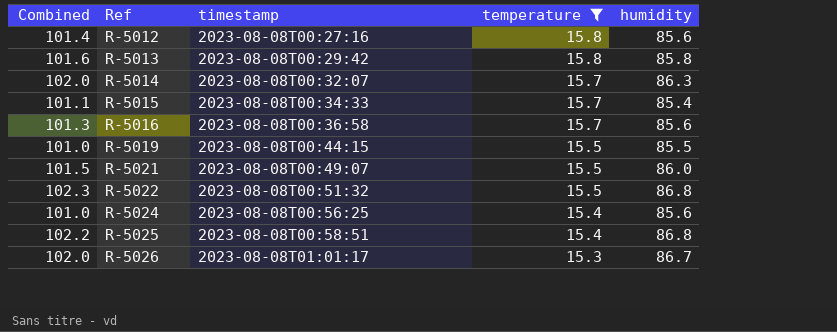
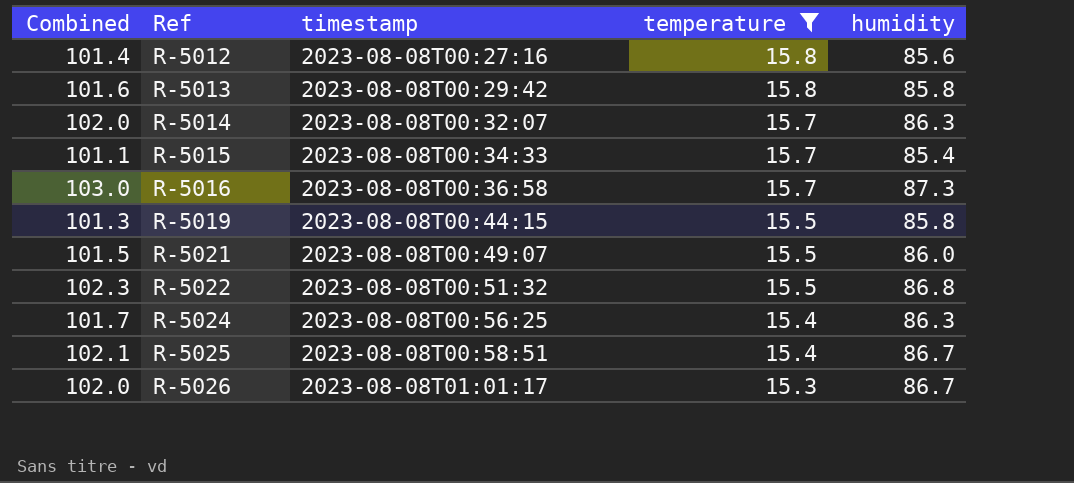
R-5016 | Combined: 101.3 -> 103.0
R-5016 | humidity: 85.6 -> 87.3
R-5019 | Combined: 101.0 -> 101.3
R-5019 | humidity: 85.5 -> 85.8
R-5024 | Combined: 101.0 -> 101.7
R-5024 | humidity: 85.6 -> 86.3
R-5025 | Combined: 102.2 -> 102.1
R-5025 | humidity: 86.8 -> 86.7

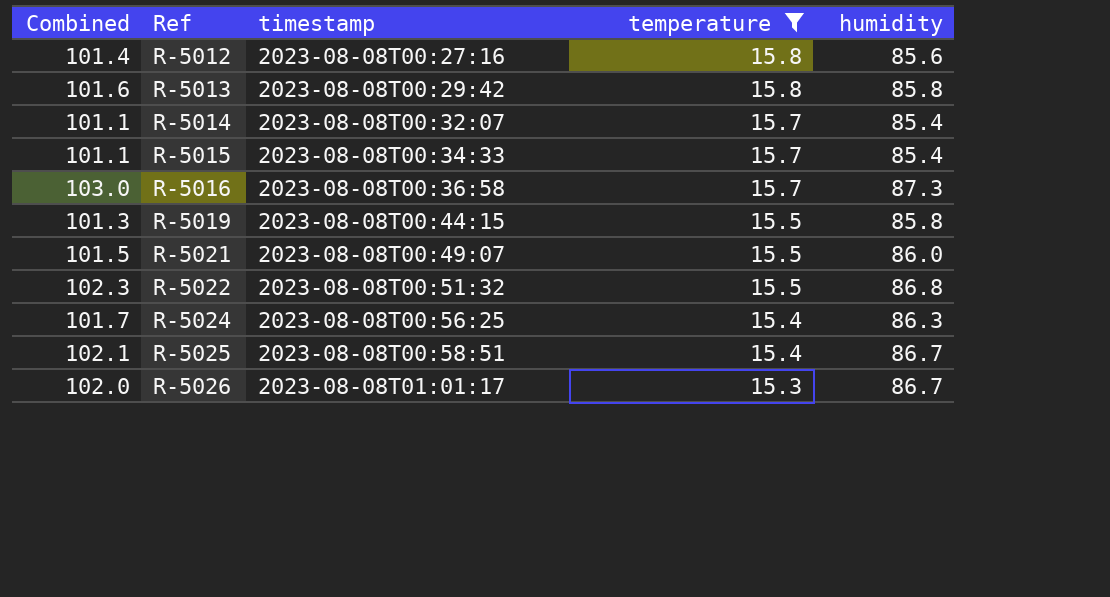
R-5014 | Combined: 102.0 -> 101.1
R-5014 | humidity: 86.3 -> 85.4

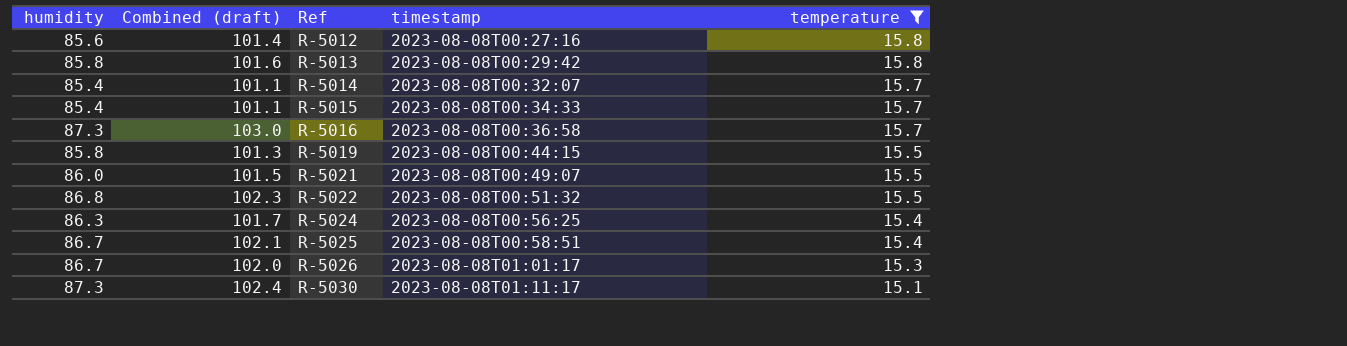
column humidity | position: 5 -> 1
column name: Combined -> Combined (draft)
row R-5030: none -> 87.3 | 102.4 | 2023-08-08T01:11:17 | 15.1

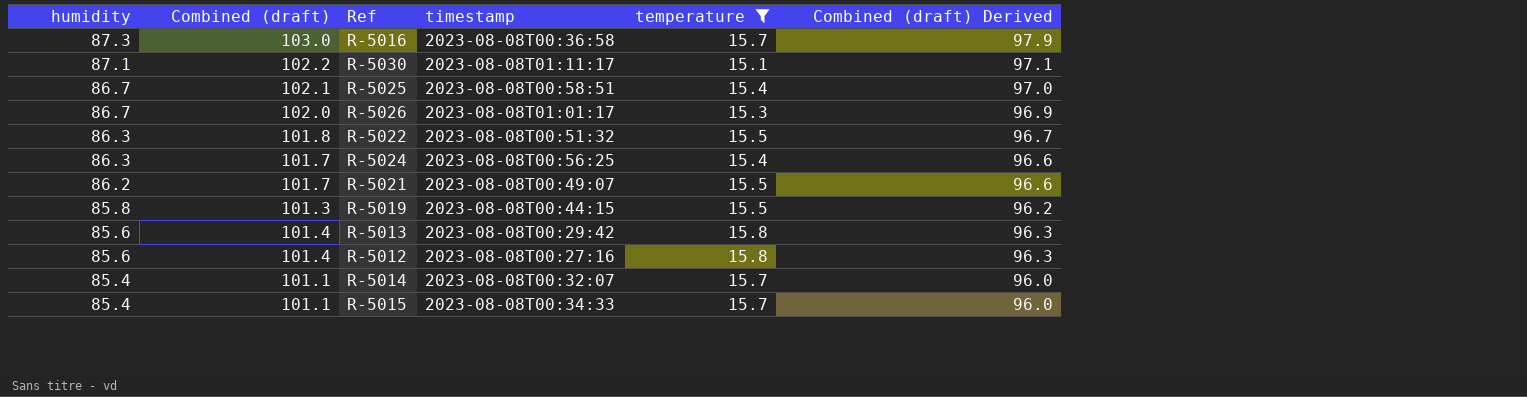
row order: Ref ascending -> humidity descending
column Combined (draft) Derived | formula: none -> [Combined (draft)] * 0.95
R-5030 | humidity: 87.3 -> 87.1
R-5030 | Combined (draft): 102.4 -> 102.2
R-5022 | humidity: 86.8 -> 86.3
R-5022 | Combined (draft): 102.3 -> 101.8
R-5021 | humidity: 86.0 -> 86.2
R-5021 | Combined (draft): 101.5 -> 101.7
R-5013 | humidity: 85.8 -> 85.6
R-5013 | Combined (draft): 101.6 -> 101.4

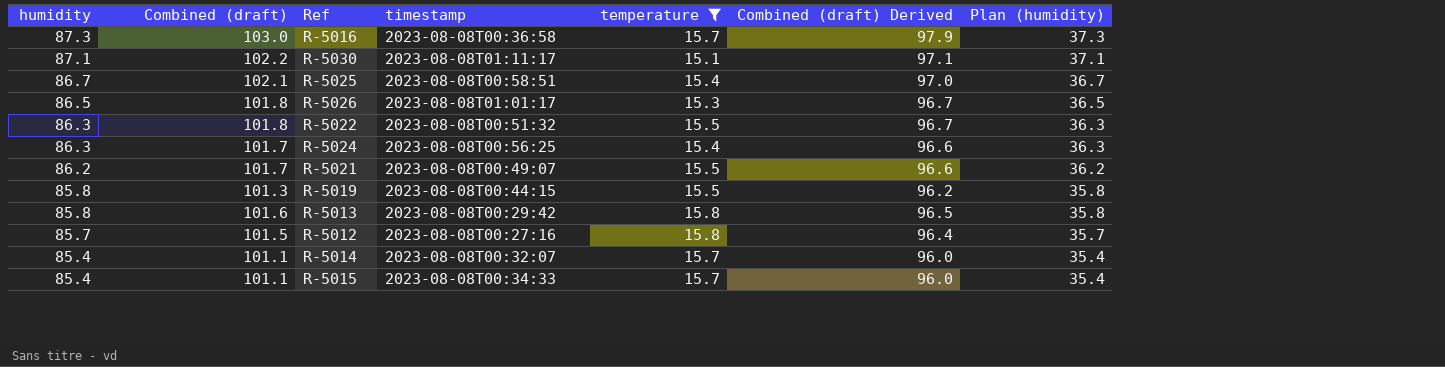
column Plan (humidity) | formula: none -> [humidity] - 50
R-5026 | humidity: 86.7 -> 86.5
R-5026 | Combined (draft): 102.0 -> 101.8
R-5026 | Combined (draft) Derived: 96.9 -> 96.7
R-5013 | humidity: 85.6 -> 85.8
R-5013 | Combined (draft): 101.4 -> 101.6
R-5013 | Combined (draft) Derived: 96.3 -> 96.5
R-5012 | humidity: 85.6 -> 85.7
R-5012 | Combined (draft): 101.4 -> 101.5
R-5012 | Combined (draft) Derived: 96.3 -> 96.4

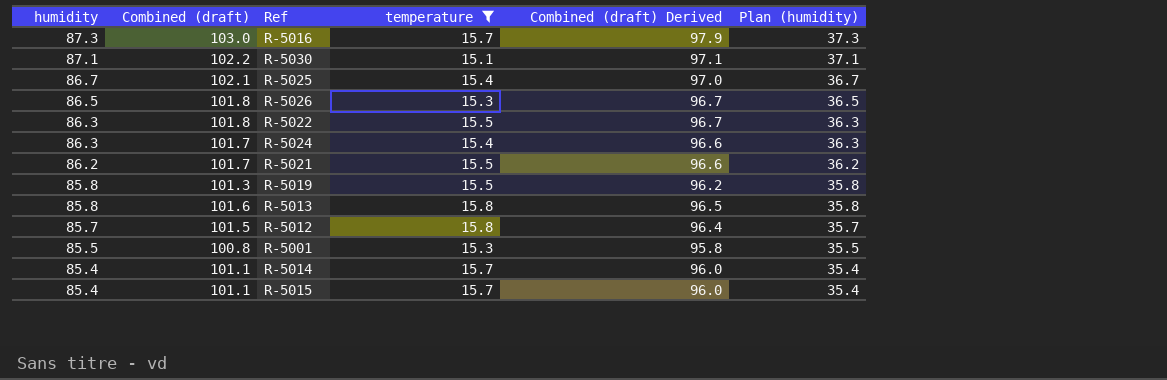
column timestamp | position: 4 -> none
row R-5001: none -> 85.5 | 100.8 | 15.3 | 95.8 | 35.5

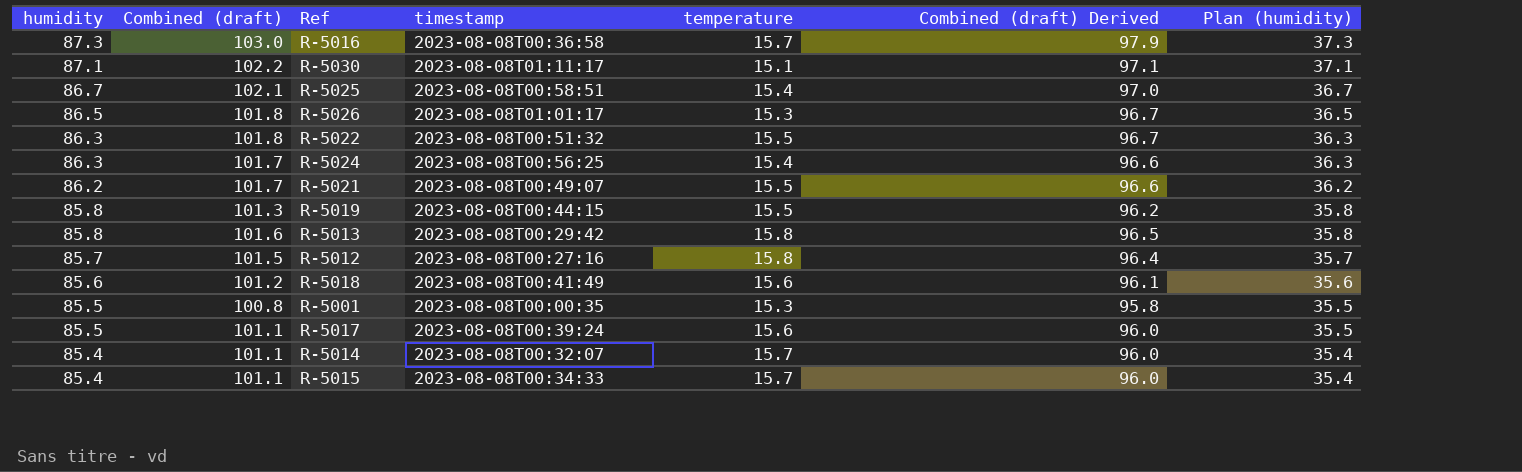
filter: temperature != 15.6 -> none
column timestamp | position: none -> 4

